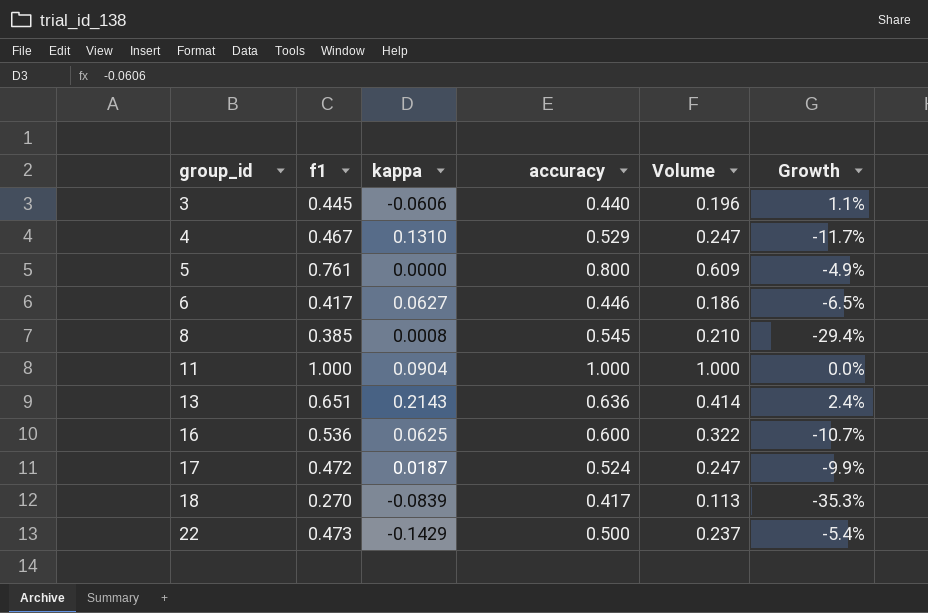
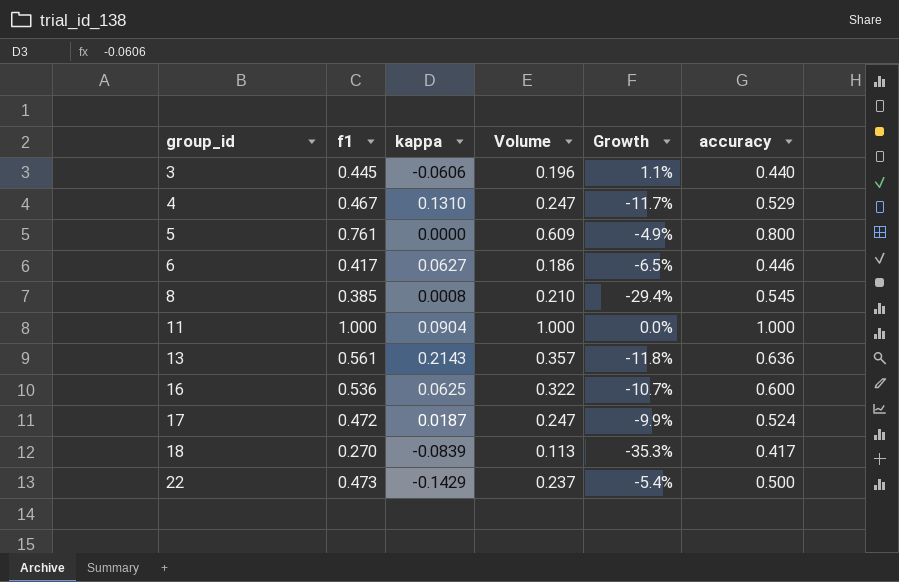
column accuracy | position: 4 -> 6
13 | f1: 0.651 -> 0.561
13 | Volume: 0.414 -> 0.357
13 | Growth: 2.4% -> -11.8%

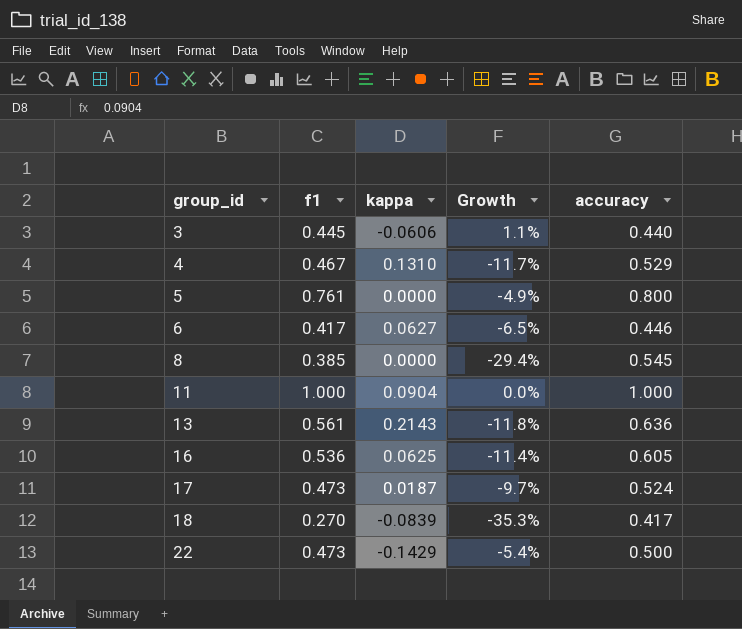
column Volume | formula: [f1] * [accuracy] -> none
8 | kappa: 0.0008 -> 0.0000
16 | Growth: -10.7% -> -11.4%
16 | accuracy: 0.600 -> 0.605
17 | f1: 0.472 -> 0.473
17 | Growth: -9.9% -> -9.7%

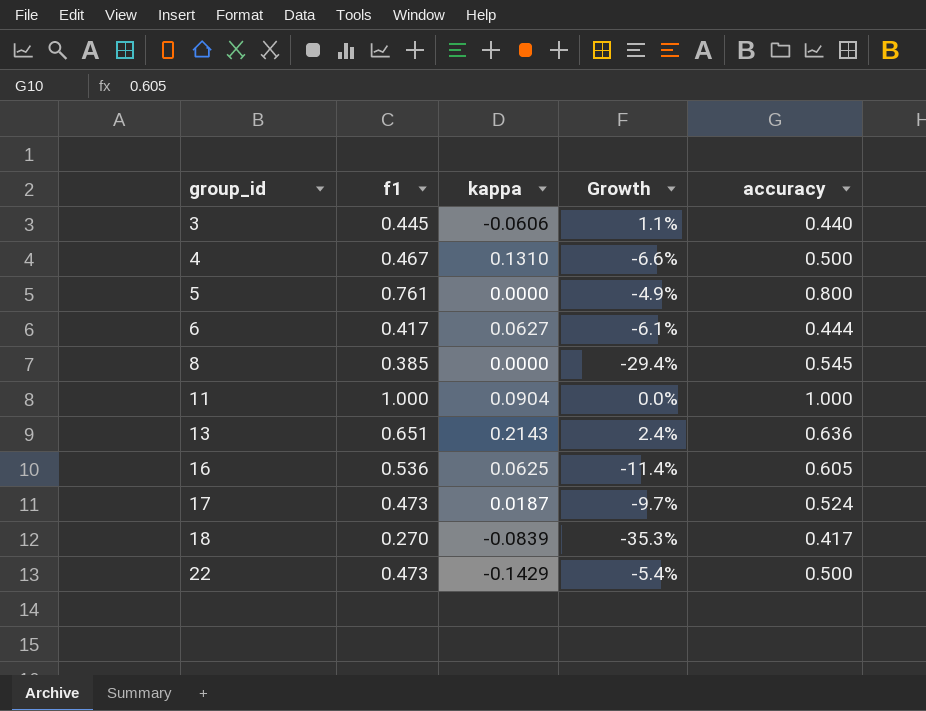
4 | Growth: -11.7% -> -6.6%
4 | accuracy: 0.529 -> 0.500
6 | Growth: -6.5% -> -6.1%
6 | accuracy: 0.446 -> 0.444
13 | f1: 0.561 -> 0.651
13 | Growth: -11.8% -> 2.4%

